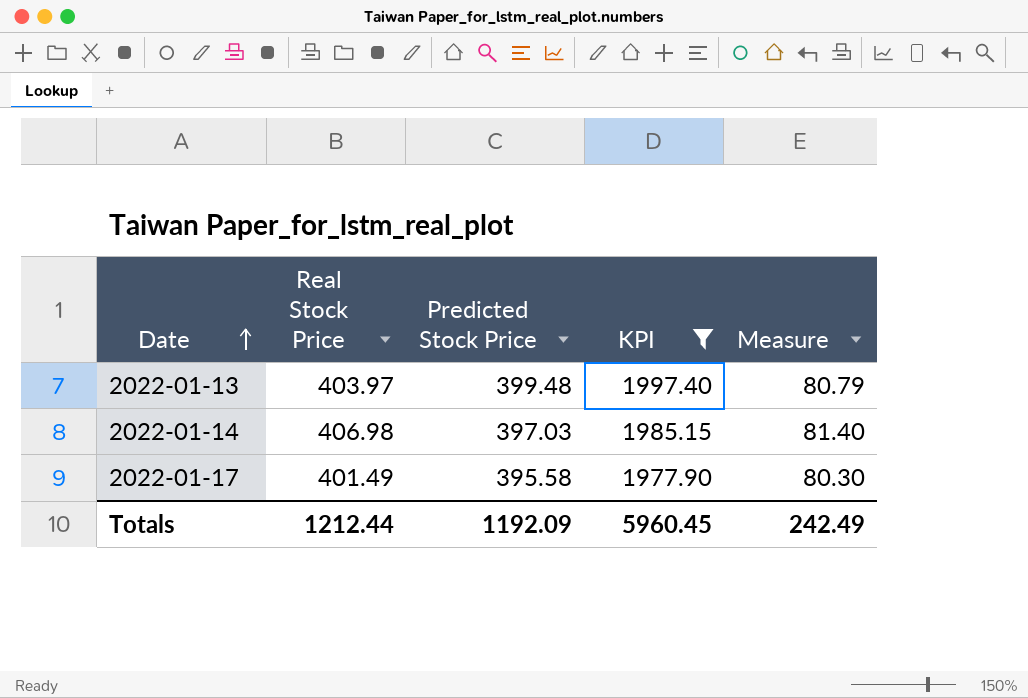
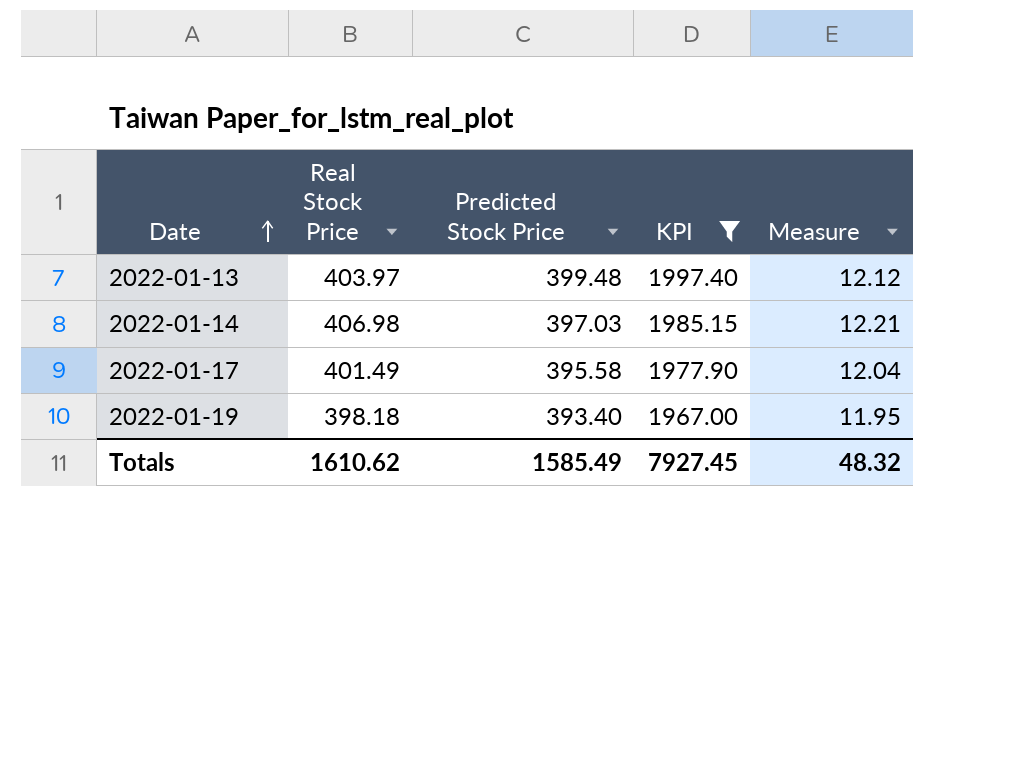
column Measure | formula: [Real Stock Price] * 0.2 -> [Real Stock Price] * 0.03
row 2022-01-19: none -> 398.18 | 393.40 | 1967.00 | 11.95
Totals | Real Stock Price: 1212.44 -> 1610.62
Totals | Predicted Stock Price: 1192.09 -> 1585.49
Totals | KPI: 5960.45 -> 7927.45
Totals | Measure: 242.49 -> 48.32

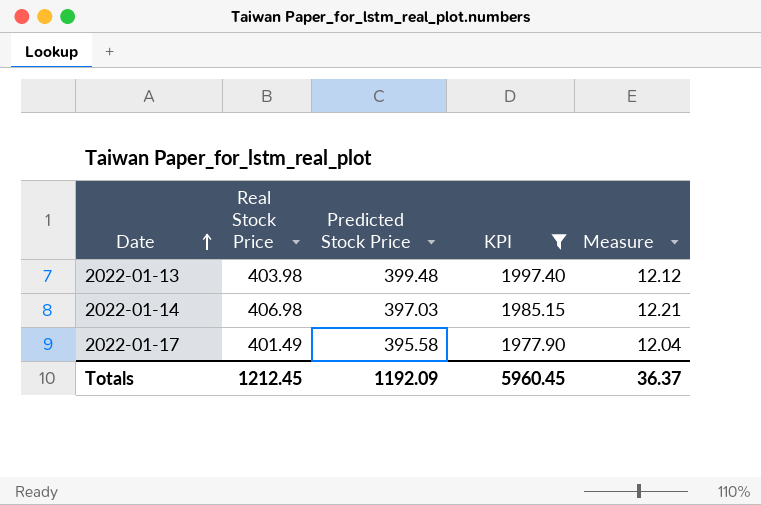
row 2022-01-19: 398.18 | 393.40 | 1967.00 | 11.95 -> none
2022-01-13 | Real Stock Price: 403.97 -> 403.98
Totals | Real Stock Price: 1610.62 -> 1212.45
Totals | Predicted Stock Price: 1585.49 -> 1192.09
Totals | KPI: 7927.45 -> 5960.45
Totals | Measure: 48.32 -> 36.37

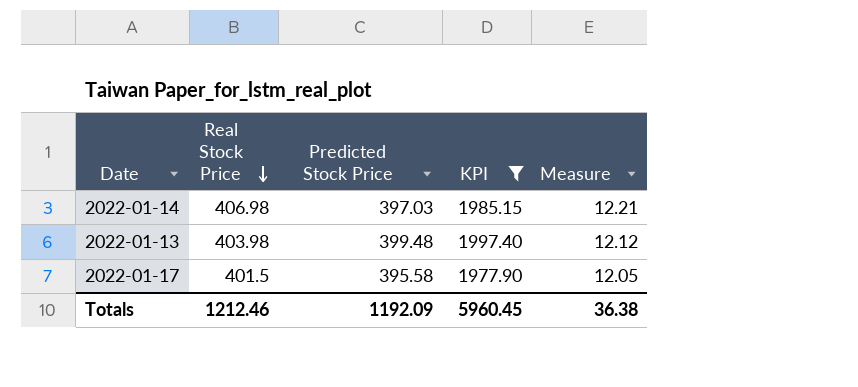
row order: Date ascending -> Real Stock Price descending
2022-01-17 | Real Stock Price: 401.49 -> 401.5
2022-01-17 | Measure: 12.04 -> 12.05
Totals | Real Stock Price: 1212.45 -> 1212.46
Totals | Measure: 36.37 -> 36.38

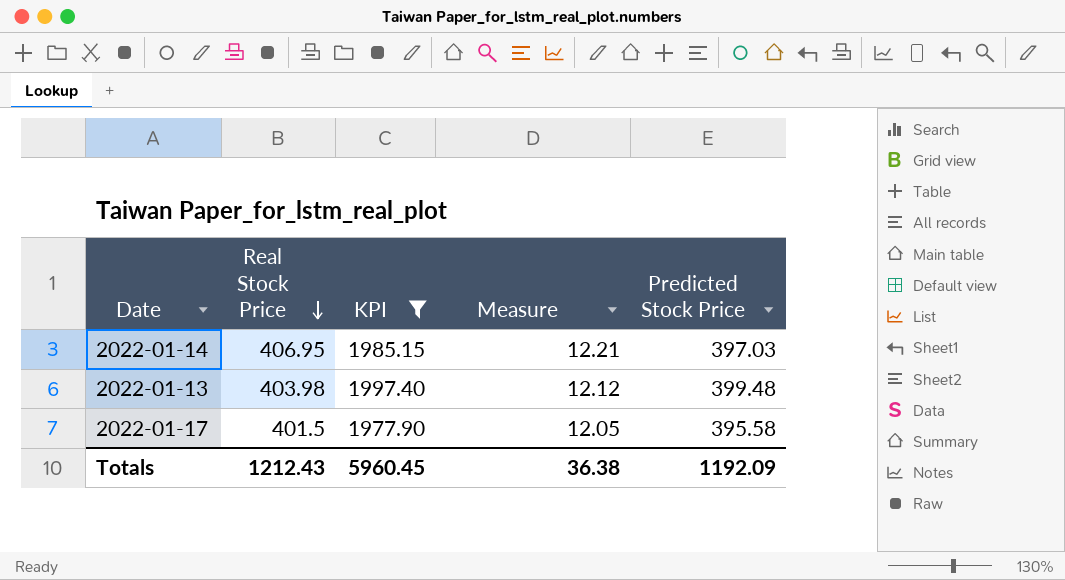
column Predicted Stock Price | position: 3 -> 5
2022-01-14 | Real Stock Price: 406.98 -> 406.95
Totals | Real Stock Price: 1212.46 -> 1212.43

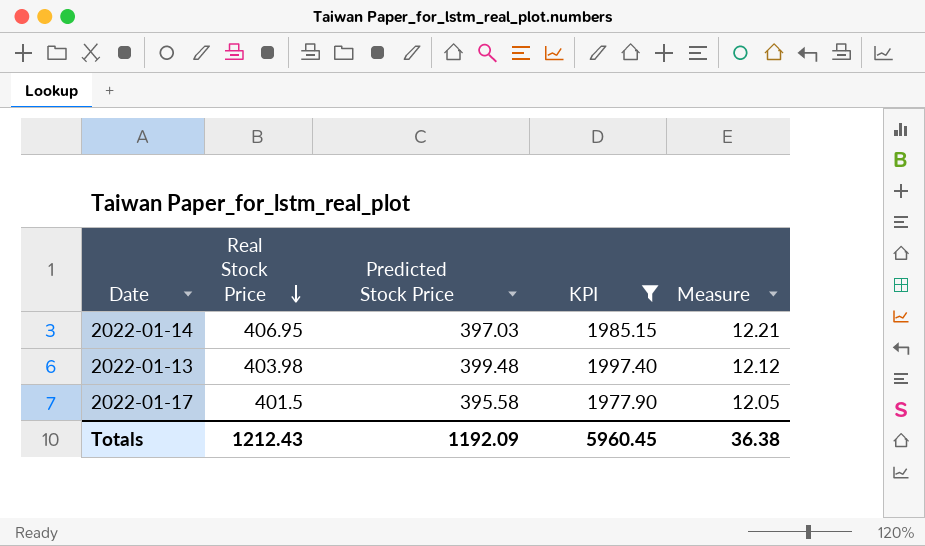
column Predicted Stock Price | position: 5 -> 3

